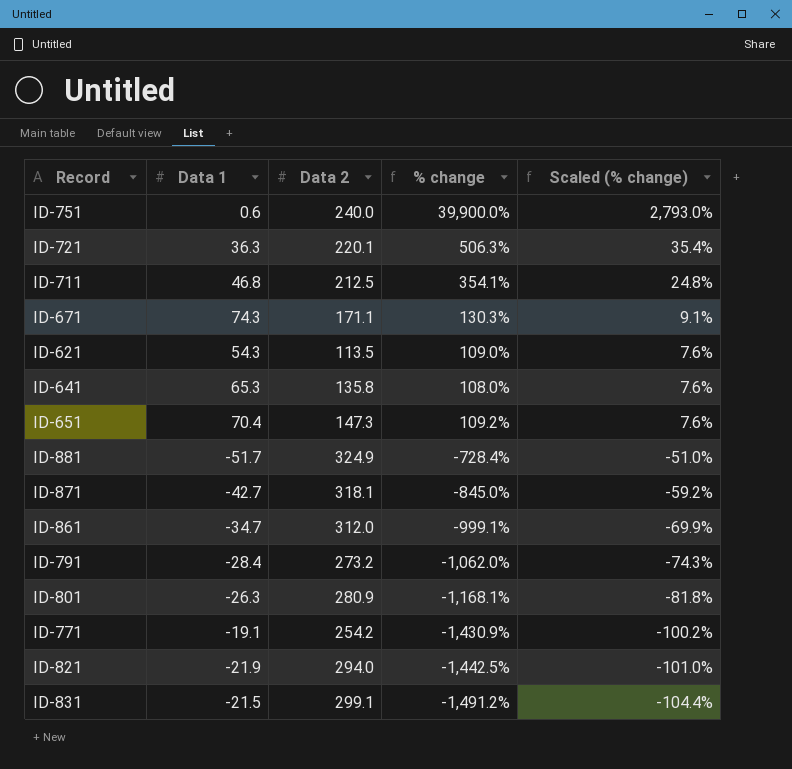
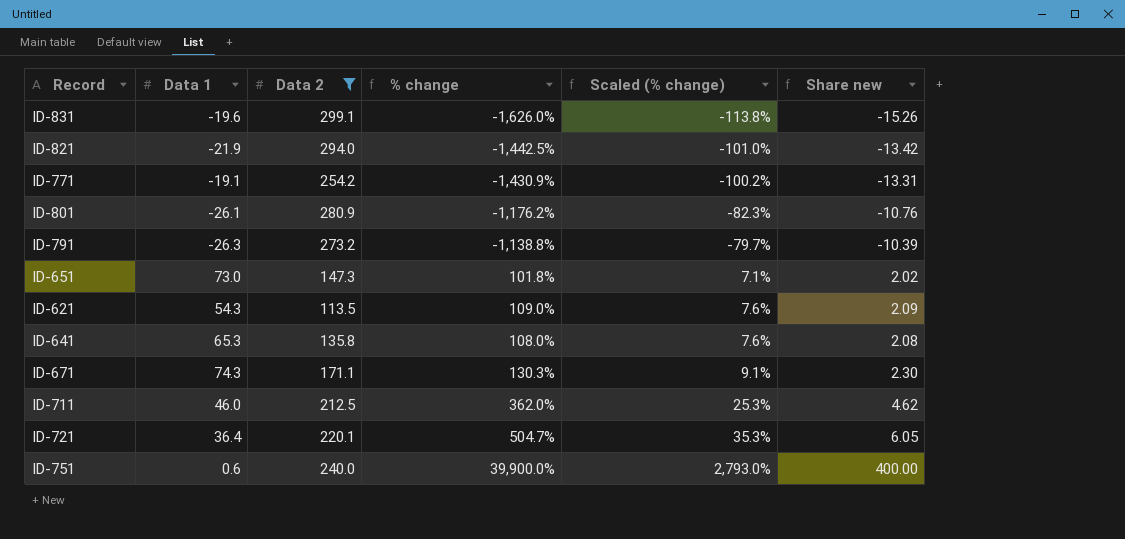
filter: none -> Data 2 <= 299.1
row order: Scaled (% change) descending -> Scaled (% change) ascending
column Share new | formula: none -> [Data 2] / [Data 1]
ID-831 | Data 1: -21.5 -> -19.6
ID-831 | % change: -1,491.2% -> -1,626.0%
ID-831 | Scaled (% change): -104.4% -> -113.8%
ID-801 | Data 1: -26.3 -> -26.1
ID-801 | % change: -1,168.1% -> -1,176.2%
ID-801 | Scaled (% change): -81.8% -> -82.3%
ID-791 | Data 1: -28.4 -> -26.3
ID-791 | % change: -1,062.0% -> -1,138.8%
ID-791 | Scaled (% change): -74.3% -> -79.7%
ID-651 | Data 1: 70.4 -> 73.0
ID-651 | % change: 109.2% -> 101.8%
ID-651 | Scaled (% change): 7.6% -> 7.1%
ID-711 | Data 1: 46.8 -> 46.0
ID-711 | % change: 354.1% -> 362.0%
ID-711 | Scaled (% change): 24.8% -> 25.3%
ID-721 | Data 1: 36.3 -> 36.4
ID-721 | % change: 506.3% -> 504.7%
ID-721 | Scaled (% change): 35.4% -> 35.3%

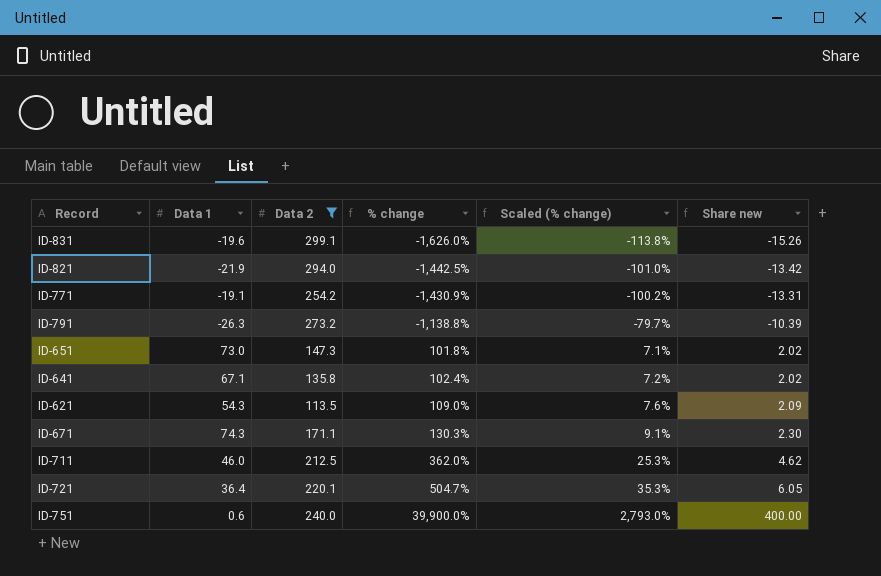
row order: Scaled (% change) ascending -> % change ascending
row ID-801: -26.1 | 280.9 | -1,176.2% | -82.3% | -10.76 -> none
ID-641 | Data 1: 65.3 -> 67.1
ID-641 | % change: 108.0% -> 102.4%
ID-641 | Scaled (% change): 7.6% -> 7.2%
ID-641 | Share new: 2.08 -> 2.02

